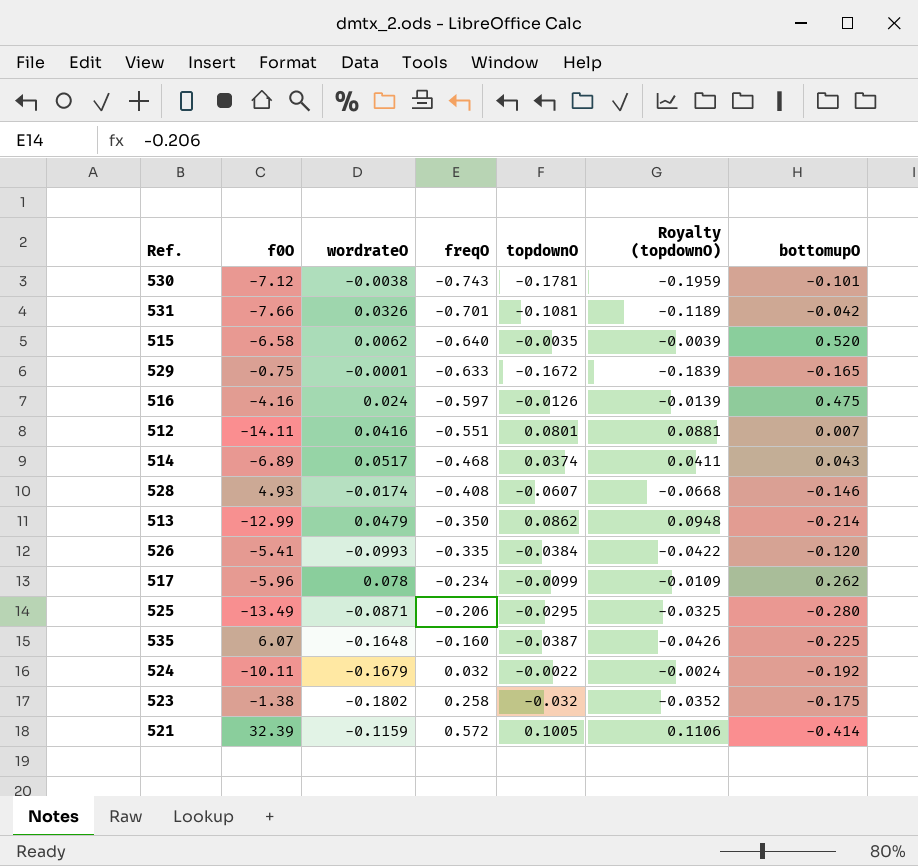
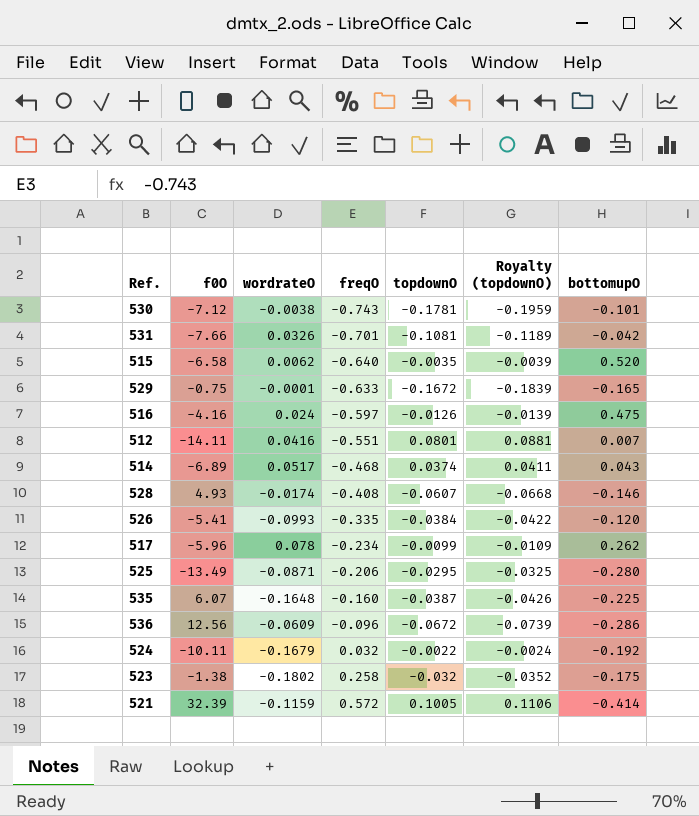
row 513: -12.99 | 0.0479 | -0.350 | 0.0862 | 0.0948 | -0.214 -> none
row 536: none -> 12.56 | -0.0609 | -0.096 | -0.0672 | -0.0739 | -0.286

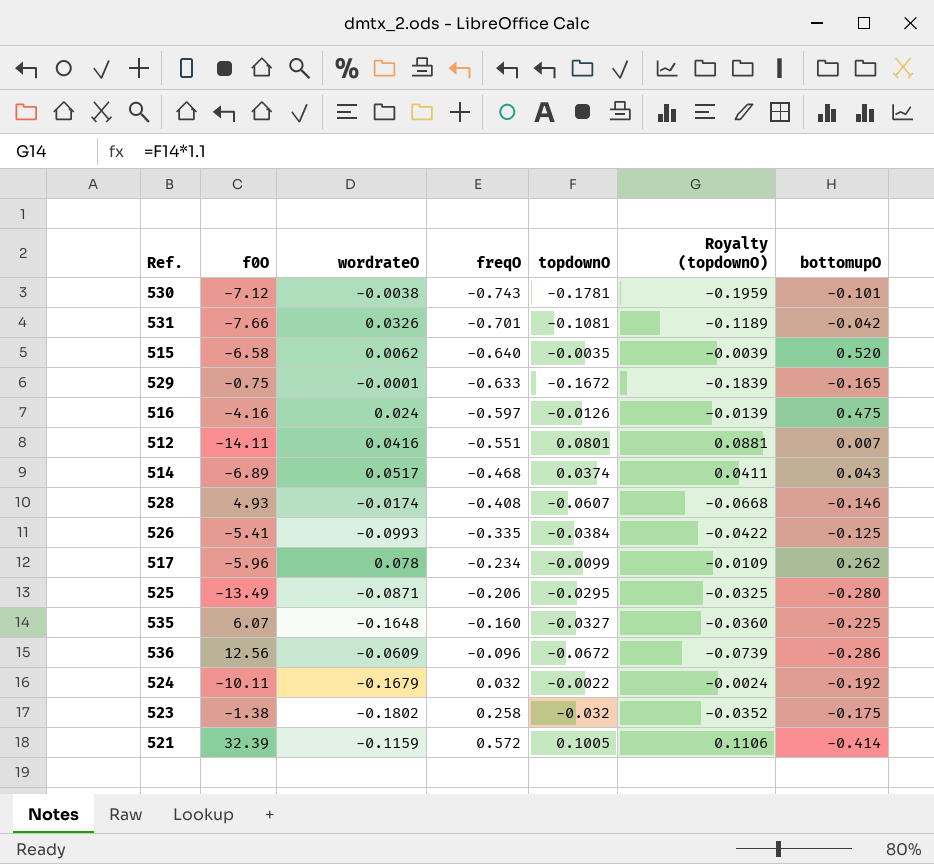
526 | bottomupO: -0.120 -> -0.125
535 | topdownO: -0.0387 -> -0.0327
535 | Royalty (topdownO): -0.0426 -> -0.0360

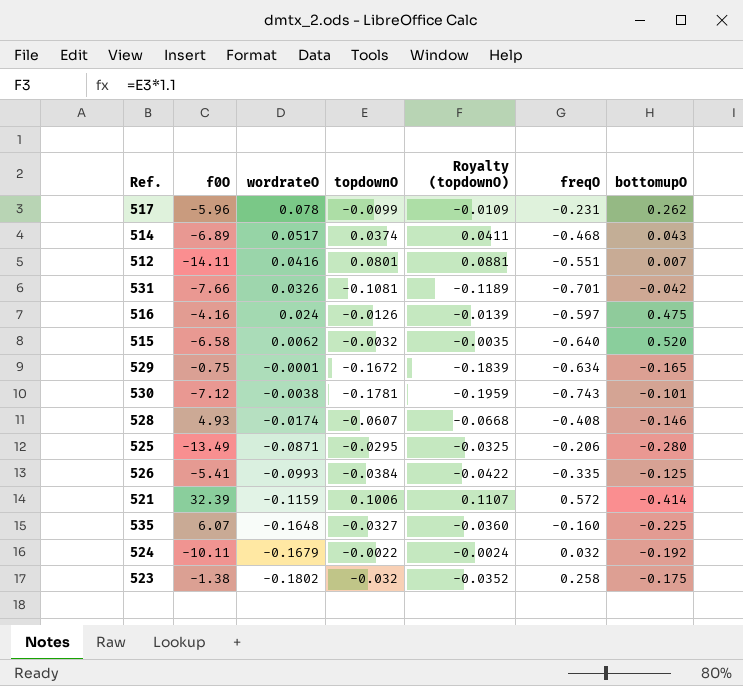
row order: freqO ascending -> wordrateO descending
column freqO | position: 4 -> 6
row 536: 12.56 | -0.0609 | -0.096 | -0.0672 | -0.0739 | -0.286 -> none
517 | freqO: -0.234 -> -0.231
515 | topdownO: -0.0035 -> -0.0032
515 | Royalty (topdownO): -0.0039 -> -0.0035
529 | freqO: -0.633 -> -0.634
521 | topdownO: 0.1005 -> 0.1006
521 | Royalty (topdownO): 0.1106 -> 0.1107

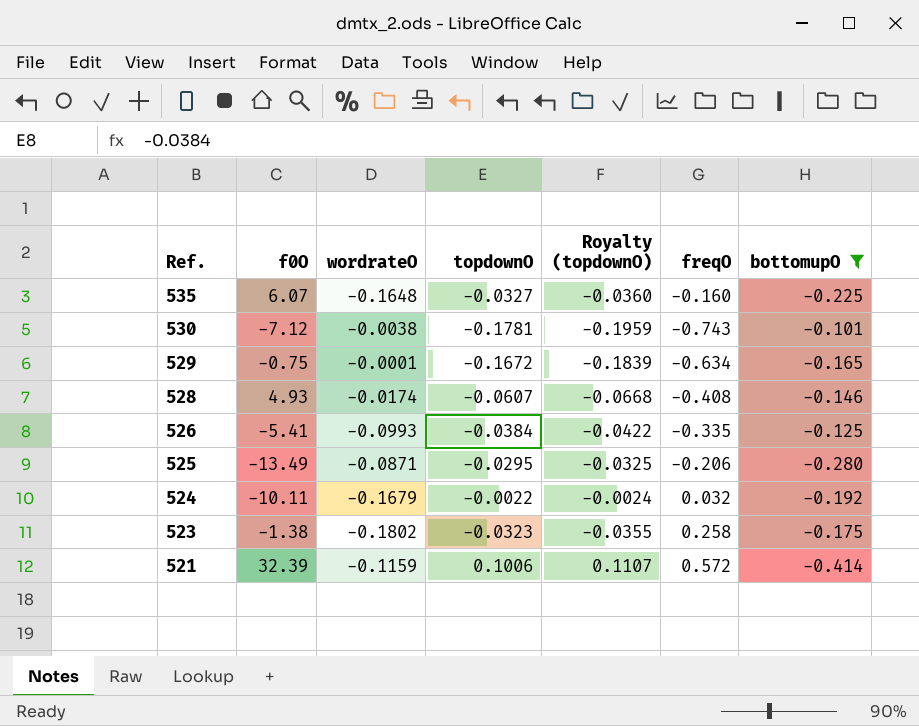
filter: none -> bottomupO <= -0.101
row order: wordrateO descending -> Ref. descending
523 | topdownO: -0.032 -> -0.0323
523 | Royalty (topdownO): -0.0352 -> -0.0355

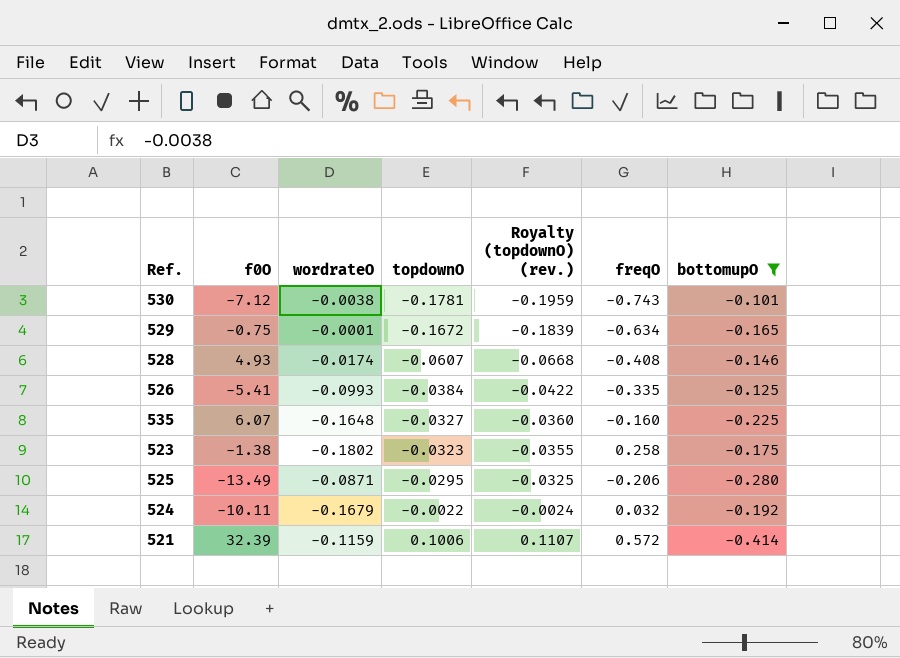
row order: Ref. descending -> topdownO ascending
column name: Royalty (topdownO) -> Royalty (topdownO) (rev.)

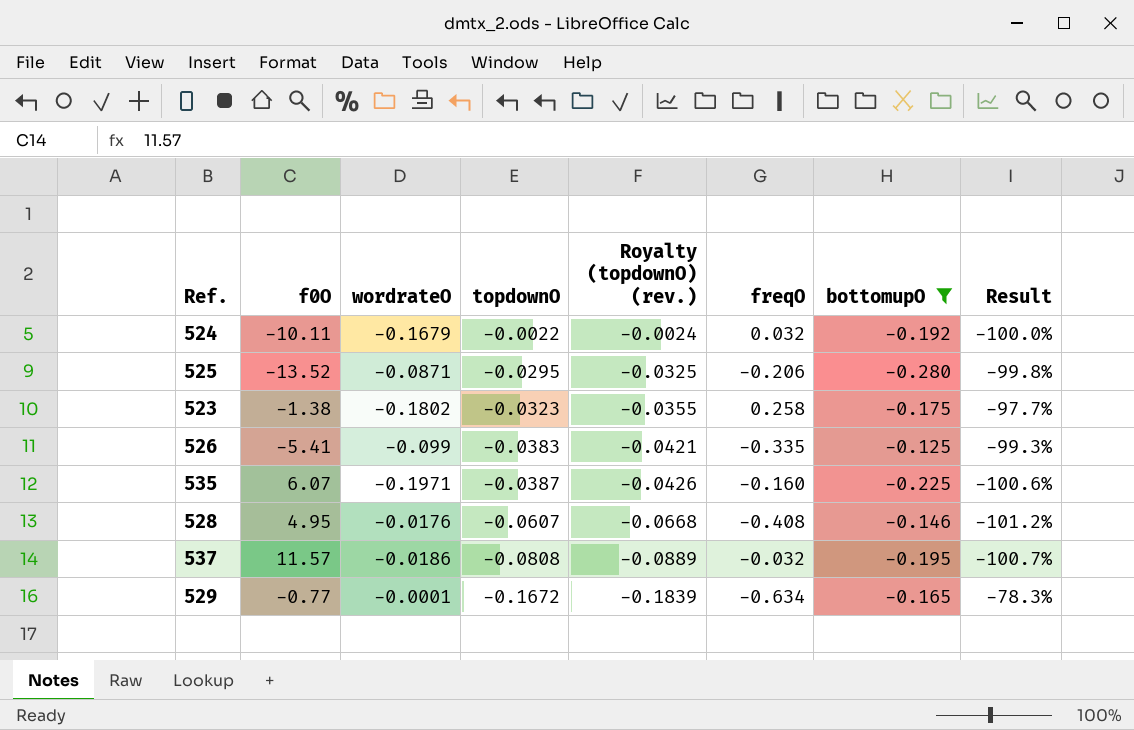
row order: topdownO ascending -> topdownO descending
column Result | formula: none -> ([topdownO] - [f0O]) / [f0O]
row 530: -7.12 | -0.0038 | -0.1781 | -0.1959 | -0.743 | -0.101 -> none
row 521: 32.39 | -0.1159 | 0.1006 | 0.1107 | 0.572 | -0.414 -> none
525 | f0O: -13.49 -> -13.52
526 | wordrateO: -0.0993 -> -0.099
526 | topdownO: -0.0384 -> -0.0383
526 | Royalty (topdownO) (rev.): -0.0422 -> -0.0421
535 | wordrateO: -0.1648 -> -0.1971
535 | topdownO: -0.0327 -> -0.0387
535 | Royalty (topdownO) (rev.): -0.0360 -> -0.0426
528 | f0O: 4.93 -> 4.95
528 | wordrateO: -0.0174 -> -0.0176
row 537: none -> 11.57 | -0.0186 | -0.0808 | -0.0889 | -0.032 | -0.195 | -100.7%
529 | f0O: -0.75 -> -0.77

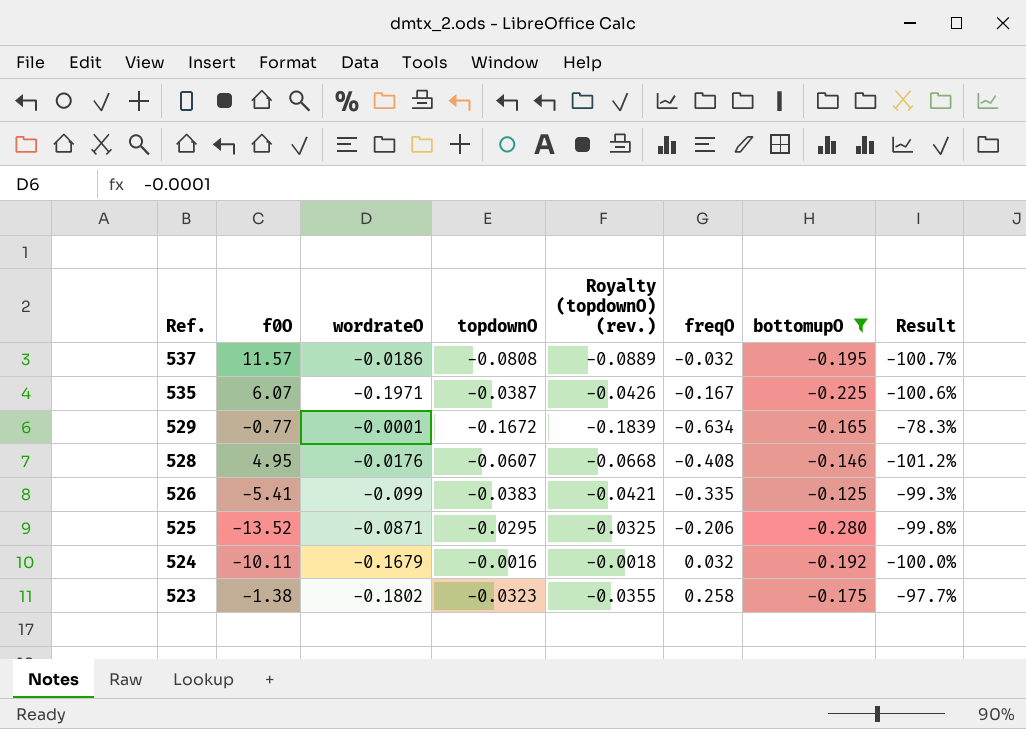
row order: topdownO descending -> Ref. descending
535 | freqO: -0.160 -> -0.167
524 | topdownO: -0.0022 -> -0.0016
524 | Royalty (topdownO) (rev.): -0.0024 -> -0.0018

